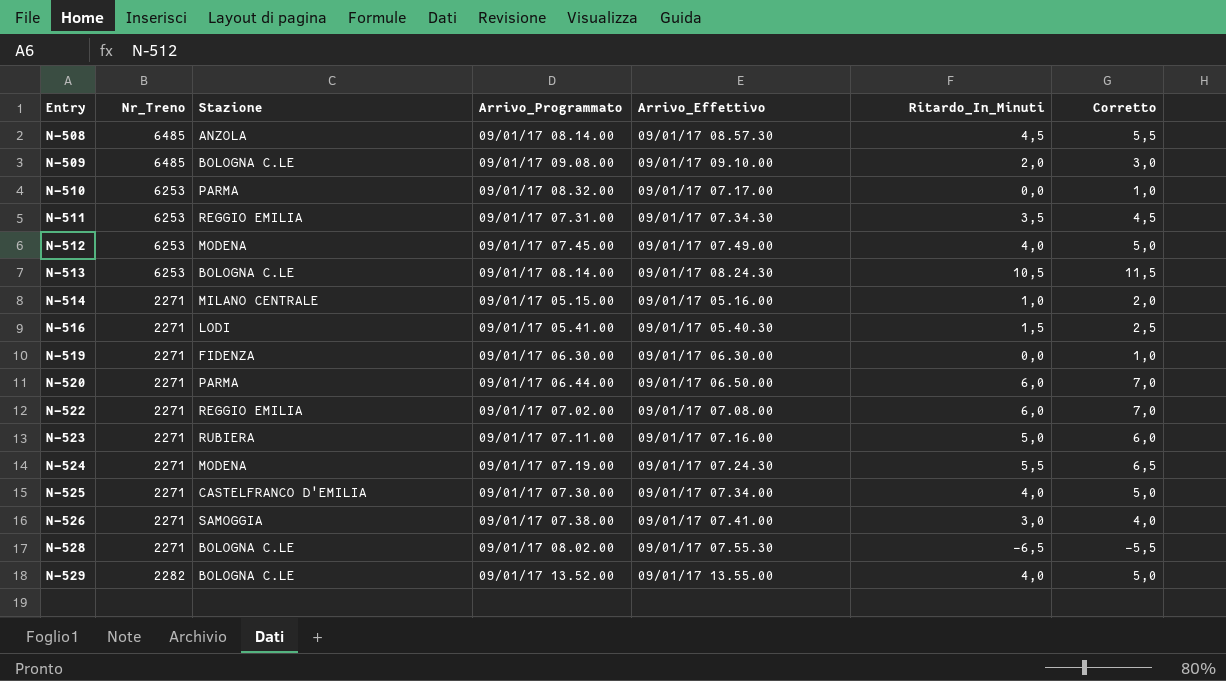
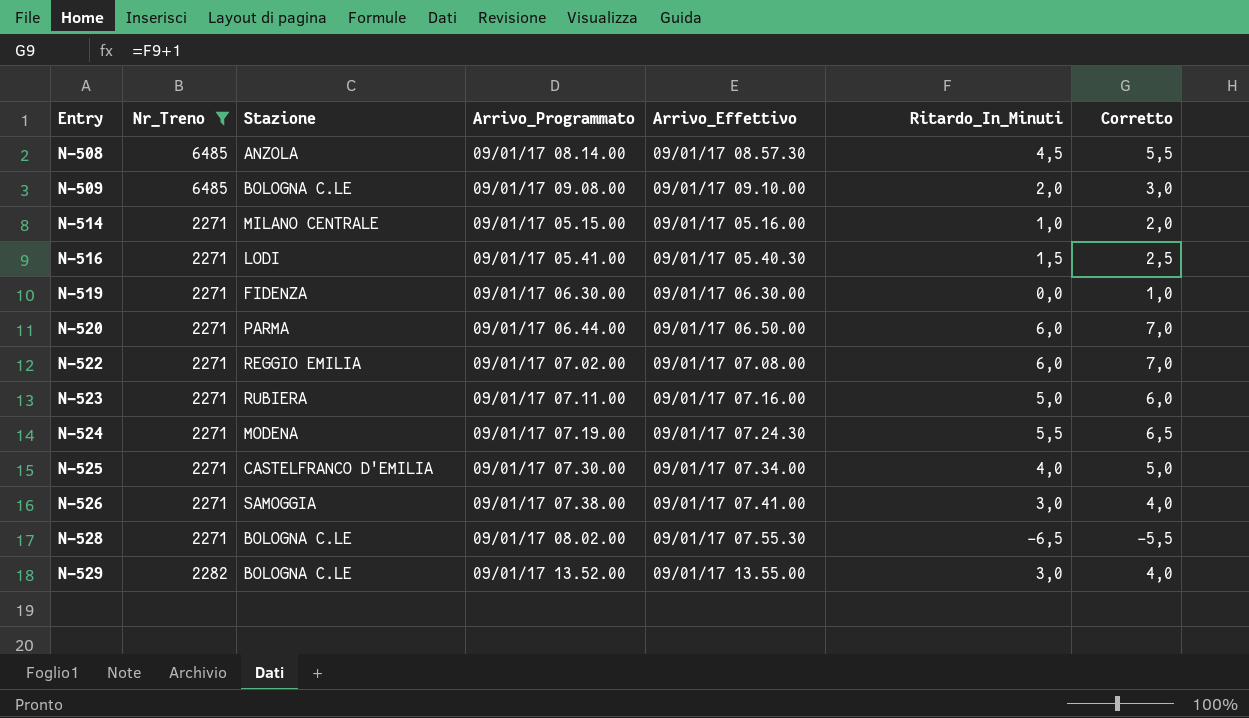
filter: none -> Nr_Treno != 6253
N-529 | Ritardo_In_Minuti: 4,0 -> 3,0
N-529 | Corretto: 5,0 -> 4,0

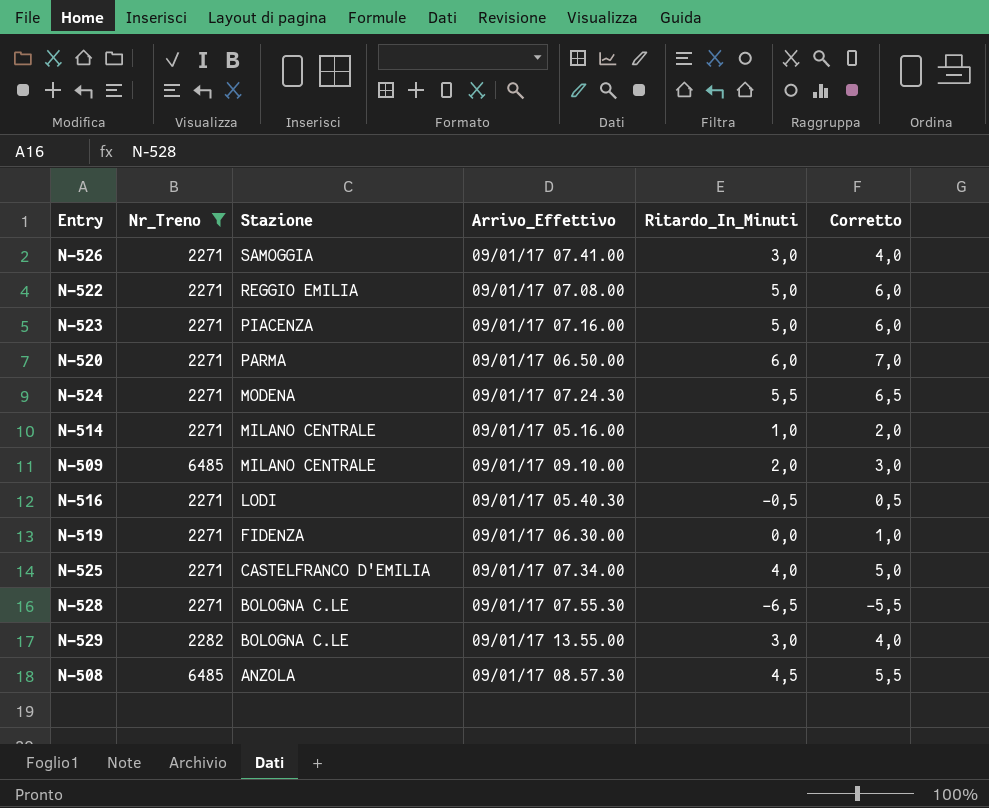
row order: Entry ascending -> Stazione descending
column Arrivo_Programmato | position: 4 -> none
N-522 | Ritardo_In_Minuti: 6,0 -> 5,0
N-522 | Corretto: 7,0 -> 6,0
N-523 | Stazione: RUBIERA -> PIACENZA
N-509 | Stazione: BOLOGNA C.LE -> MILANO CENTRALE
N-516 | Ritardo_In_Minuti: 1,5 -> -0,5
N-516 | Corretto: 2,5 -> 0,5

